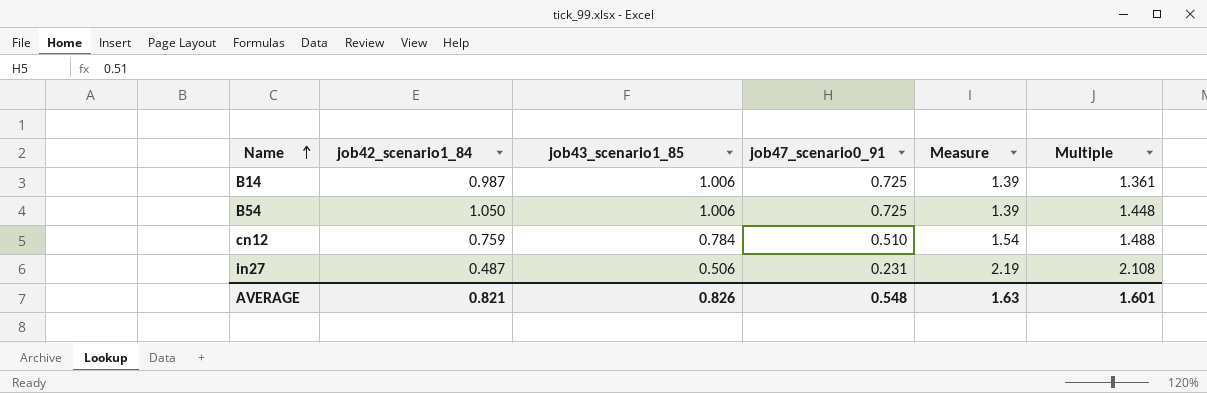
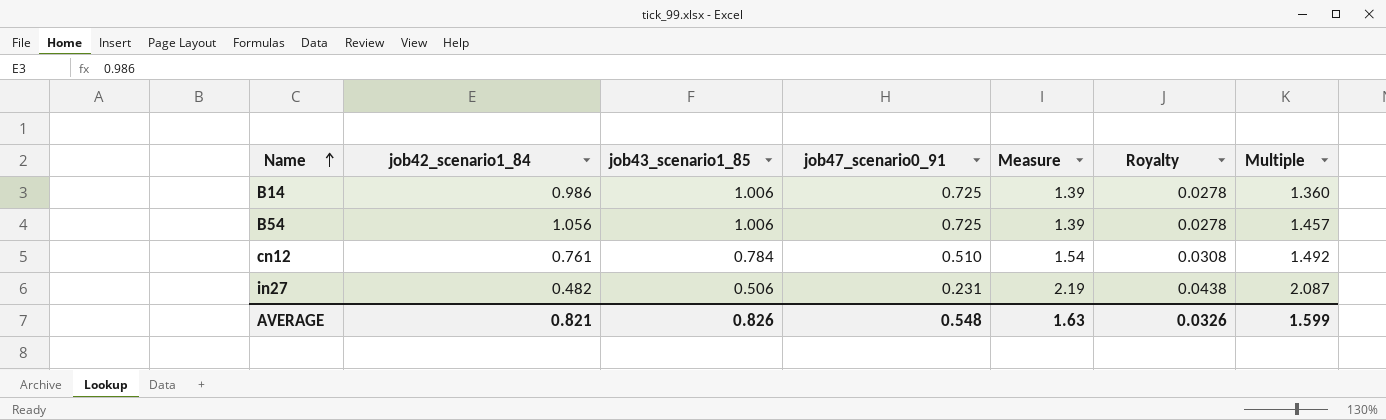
column Royalty | formula: none -> [Measure] * 0.02
B14 | job42_scenario1_84: 0.987 -> 0.986
B14 | Multiple: 1.361 -> 1.360
B54 | job42_scenario1_84: 1.050 -> 1.056
B54 | Multiple: 1.448 -> 1.457
cn12 | job42_scenario1_84: 0.759 -> 0.761
cn12 | Multiple: 1.488 -> 1.492
in27 | job42_scenario1_84: 0.487 -> 0.482
in27 | Multiple: 2.108 -> 2.087
AVERAGE | Multiple: 1.601 -> 1.599

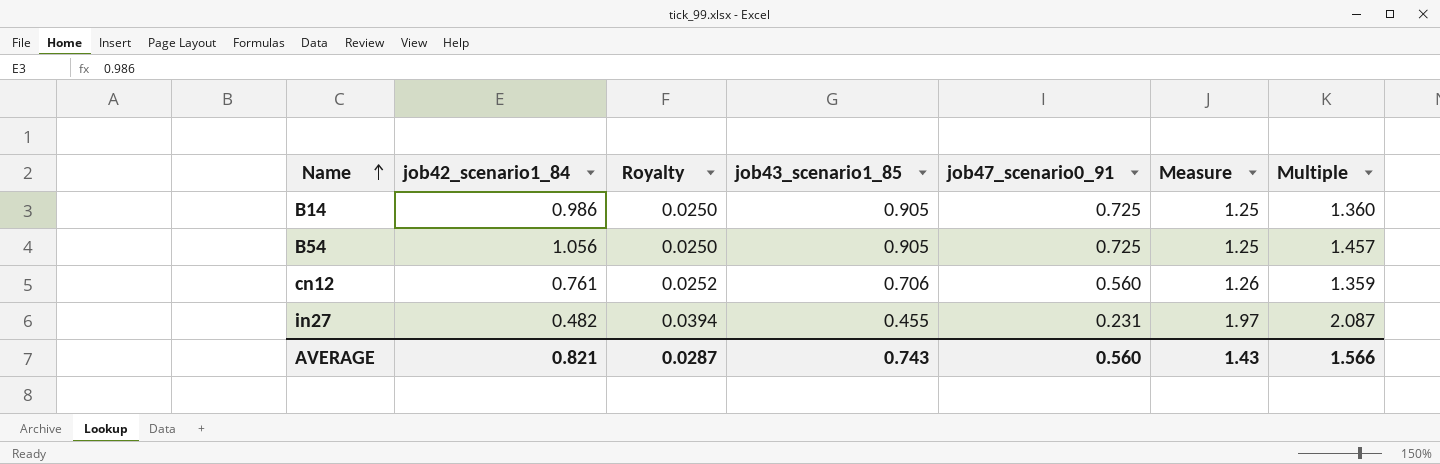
column Royalty | position: 6 -> 3
B14 | Royalty: 0.0278 -> 0.0250
B14 | job43_scenario1_85: 1.006 -> 0.905
B14 | Measure: 1.39 -> 1.25
B54 | Royalty: 0.0278 -> 0.0250
B54 | job43_scenario1_85: 1.006 -> 0.905
B54 | Measure: 1.39 -> 1.25
cn12 | Royalty: 0.0308 -> 0.0252
cn12 | job43_scenario1_85: 0.784 -> 0.706
cn12 | job47_scenario0_91: 0.510 -> 0.560
cn12 | Measure: 1.54 -> 1.26
cn12 | Multiple: 1.492 -> 1.359
in27 | Royalty: 0.0438 -> 0.0394
in27 | job43_scenario1_85: 0.506 -> 0.455
in27 | Measure: 2.19 -> 1.97
AVERAGE | Royalty: 0.0326 -> 0.0287
AVERAGE | job43_scenario1_85: 0.826 -> 0.743
AVERAGE | job47_scenario0_91: 0.548 -> 0.560
AVERAGE | Measure: 1.63 -> 1.43
AVERAGE | Multiple: 1.599 -> 1.566

